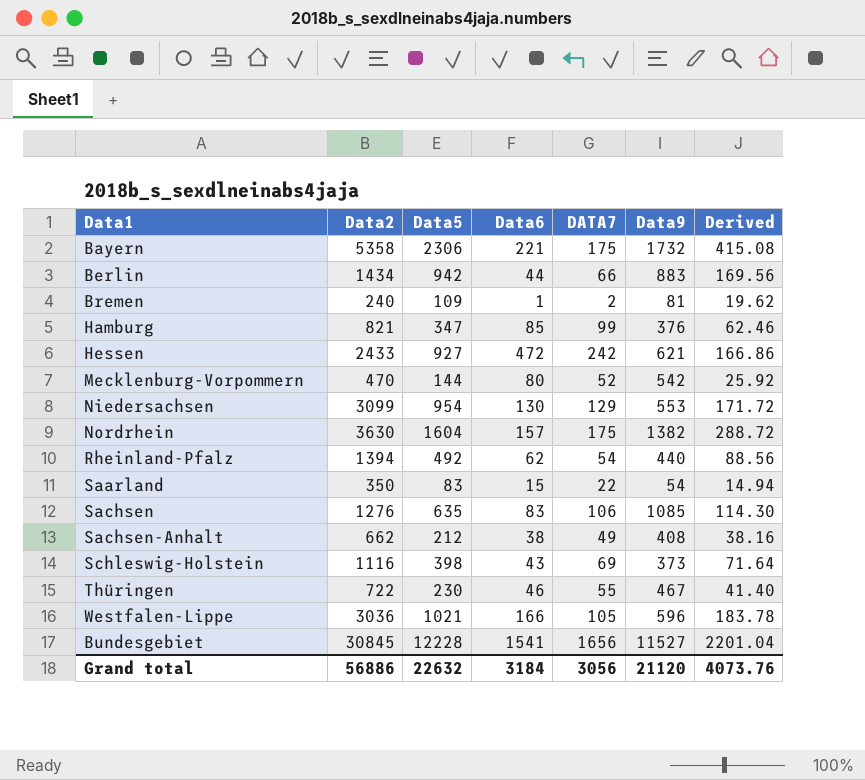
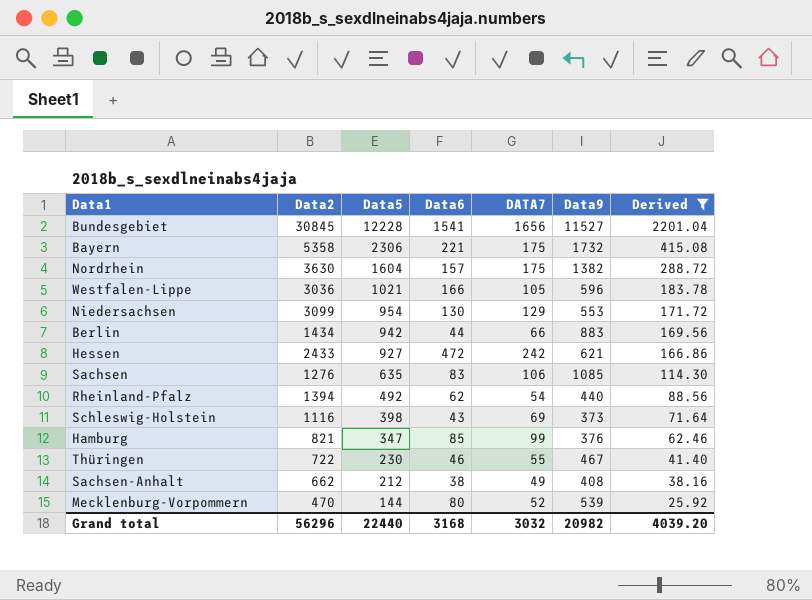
filter: none -> Derived >= 25.92
row order: none -> Data5 descending
Mecklenburg-Vorpommern | Data9: 542 -> 539
Grand total | Data2: 56886 -> 56296
Grand total | Data5: 22632 -> 22440
Grand total | Data6: 3184 -> 3168
Grand total | DATA7: 3056 -> 3032
Grand total | Data9: 21120 -> 20982
Grand total | Derived: 4073.76 -> 4039.20

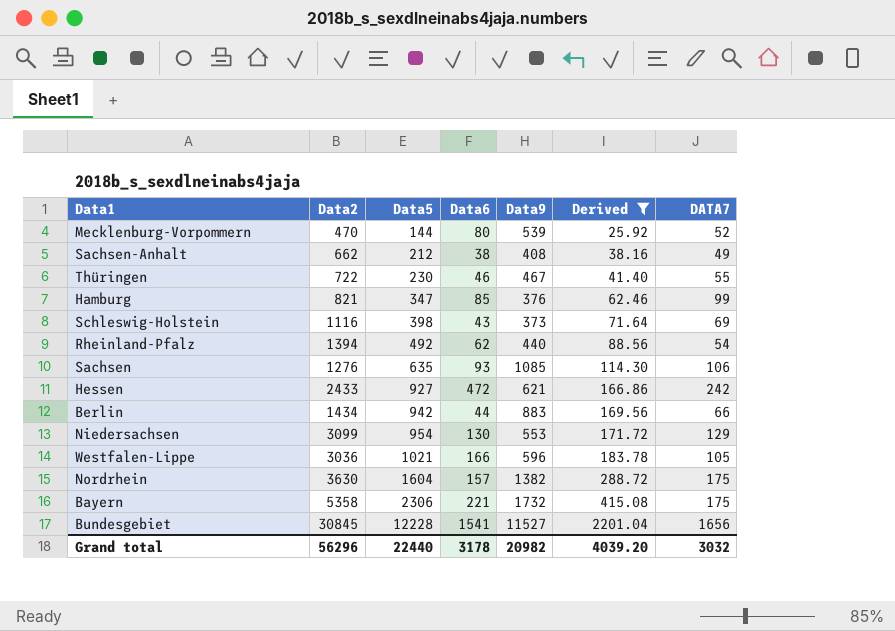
row order: Data5 descending -> Data5 ascending
column DATA7 | position: 5 -> 7
Sachsen | Data6: 83 -> 93
Grand total | Data6: 3168 -> 3178

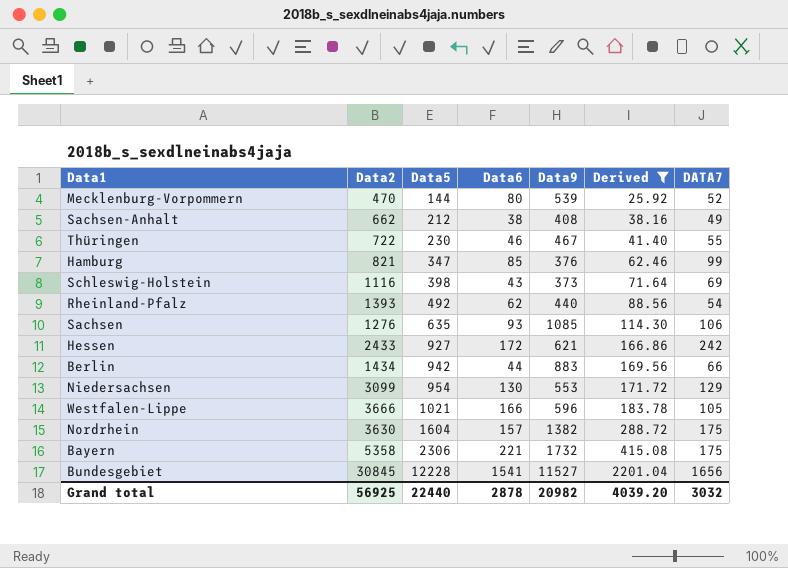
Rheinland-Pfalz | Data2: 1394 -> 1393
Hessen | Data6: 472 -> 172
Westfalen-Lippe | Data2: 3036 -> 3666
Grand total | Data2: 56296 -> 56925
Grand total | Data6: 3178 -> 2878

